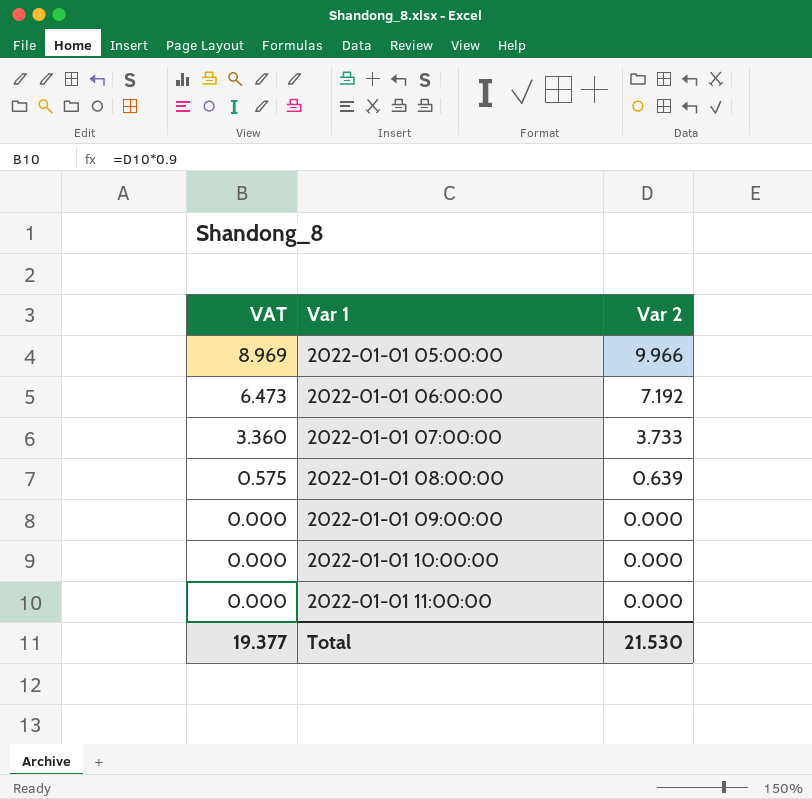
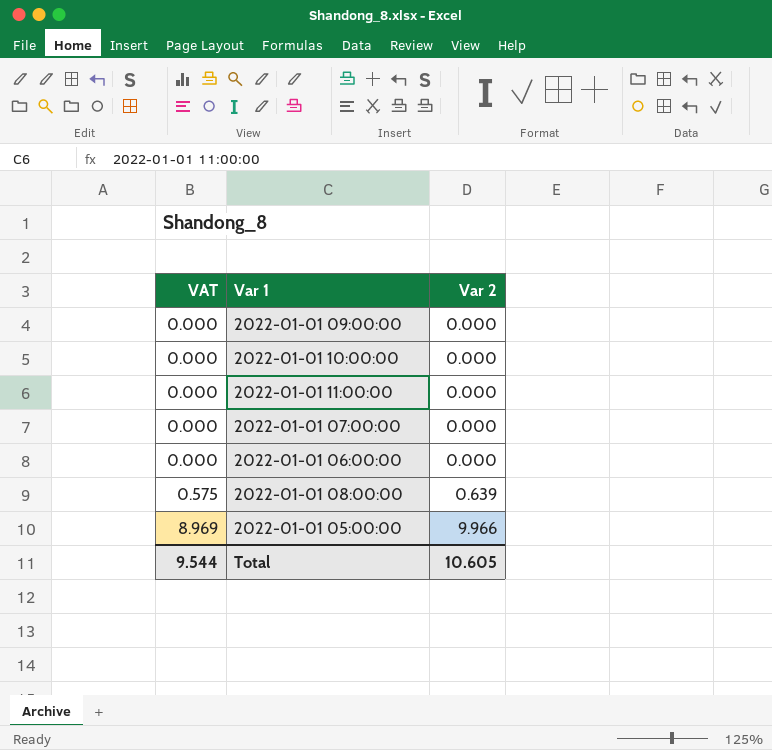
row order: VAT descending -> VAT ascending
2022-01-01 07:00:00 | VAT: 3.360 -> 0.000
2022-01-01 07:00:00 | Var 2: 3.733 -> 0.000
2022-01-01 06:00:00 | VAT: 6.473 -> 0.000
2022-01-01 06:00:00 | Var 2: 7.192 -> 0.000
Total | VAT: 19.377 -> 9.544
Total | Var 2: 21.530 -> 10.605

